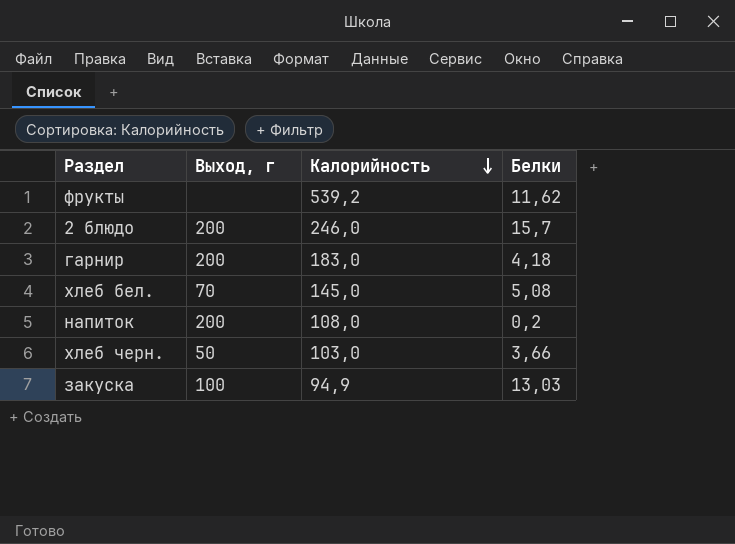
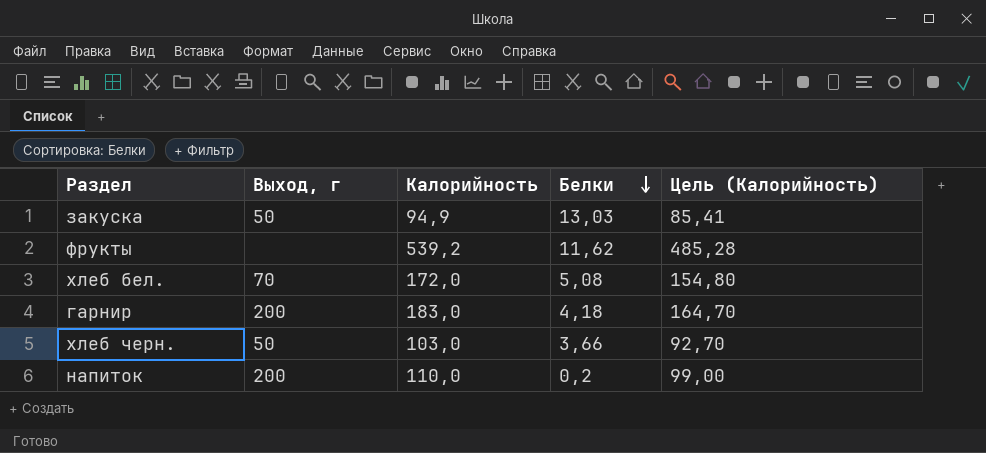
row order: Калорийность descending -> Белки descending
column Цель (Калорийность) | formula: none -> [Калорийность] * 0,9
row 2 блюдо: 200 | 246,0 | 15,7 -> none
закуска | Выход, г: 100 -> 50
хлеб бел. | Калорийность: 145,0 -> 172,0
напиток | Калорийность: 108,0 -> 110,0

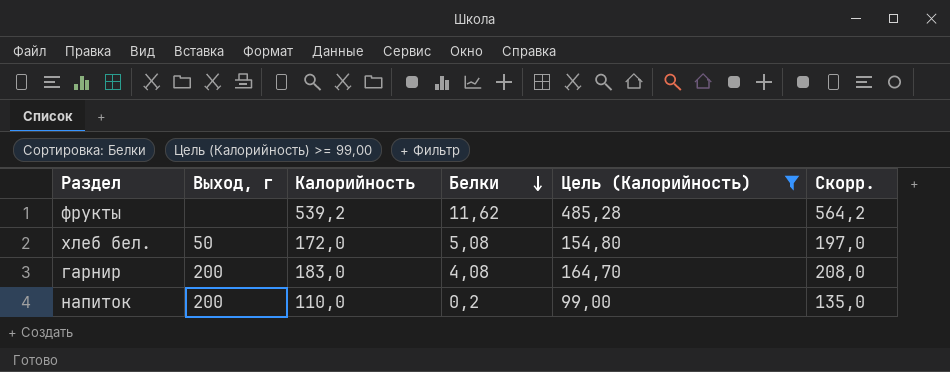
filter: none -> Цель (Калорийность) >= 99,00
column Скорр. | formula: none -> [Калорийность] + 25
хлеб бел. | Выход, г: 70 -> 50
гарнир | Белки: 4,18 -> 4,08

